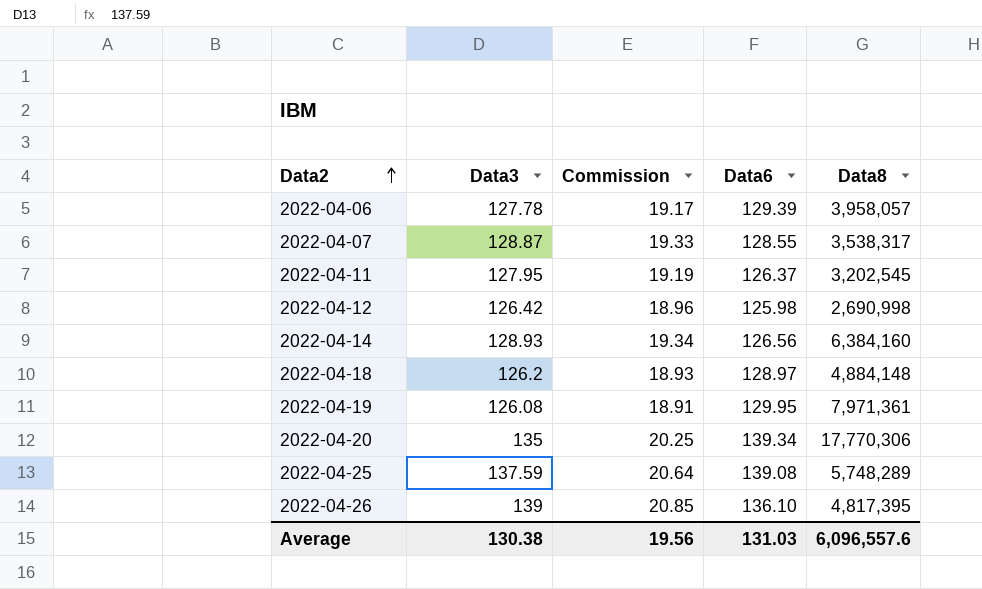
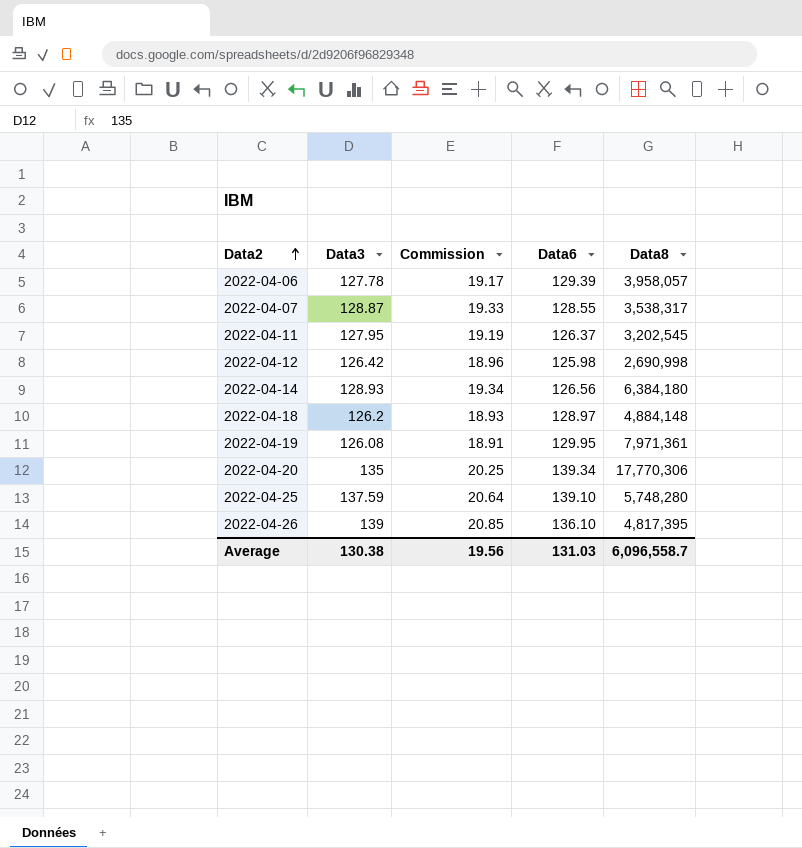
2022-04-14 | Data8: 6,384,160 -> 6,384,180
2022-04-25 | Data6: 139.08 -> 139.10
2022-04-25 | Data8: 5,748,289 -> 5,748,280
Average | Data8: 6,096,557.6 -> 6,096,558.7

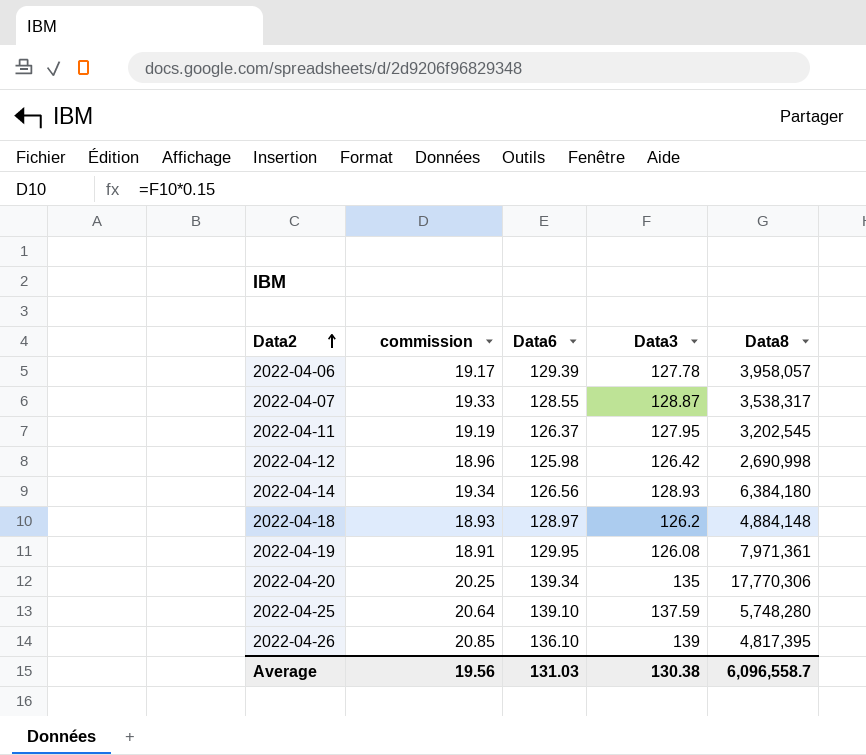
column name: Commission -> commission
column Data3 | position: 2 -> 4

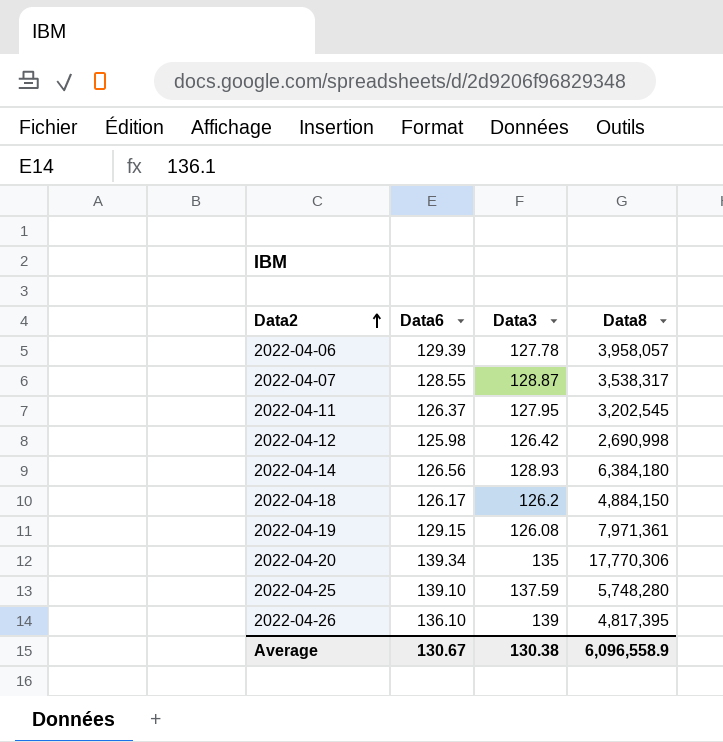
column commission | formula: [Data3] * 0.15 -> none
2022-04-18 | Data6: 128.97 -> 126.17
2022-04-18 | Data8: 4,884,148 -> 4,884,150
2022-04-19 | Data6: 129.95 -> 129.15
Average | Data6: 131.03 -> 130.67
Average | Data8: 6,096,558.7 -> 6,096,558.9

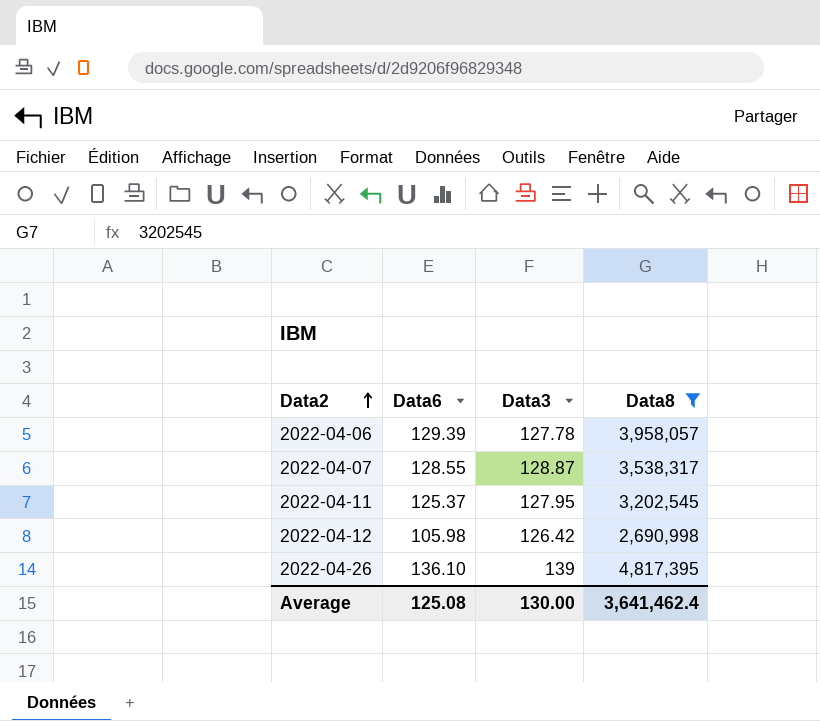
filter: none -> Data8 <= 4,817,395
2022-04-11 | Data6: 126.37 -> 125.37
2022-04-12 | Data6: 125.98 -> 105.98
Average | Data6: 130.67 -> 125.08
Average | Data3: 130.38 -> 130.00
Average | Data8: 6,096,558.9 -> 3,641,462.4

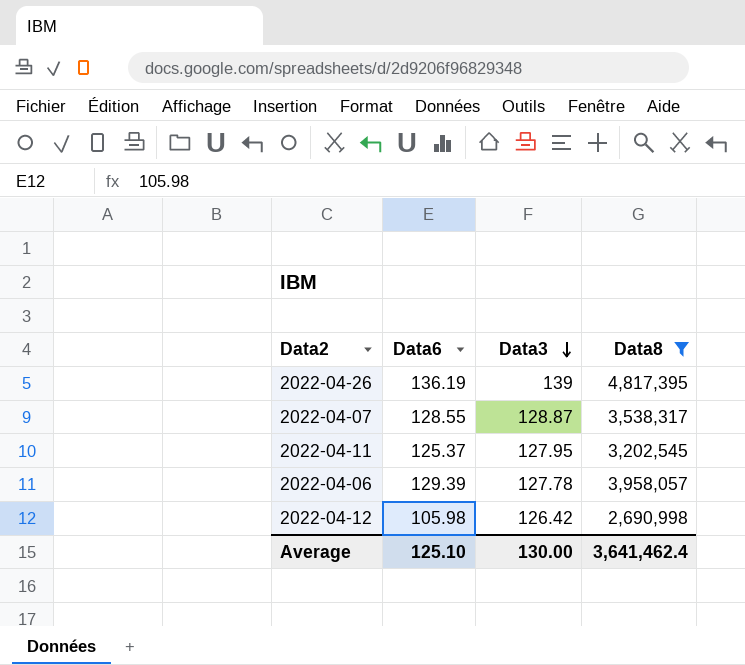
row order: Data2 ascending -> Data3 descending
2022-04-26 | Data6: 136.10 -> 136.19
Average | Data6: 125.08 -> 125.10

